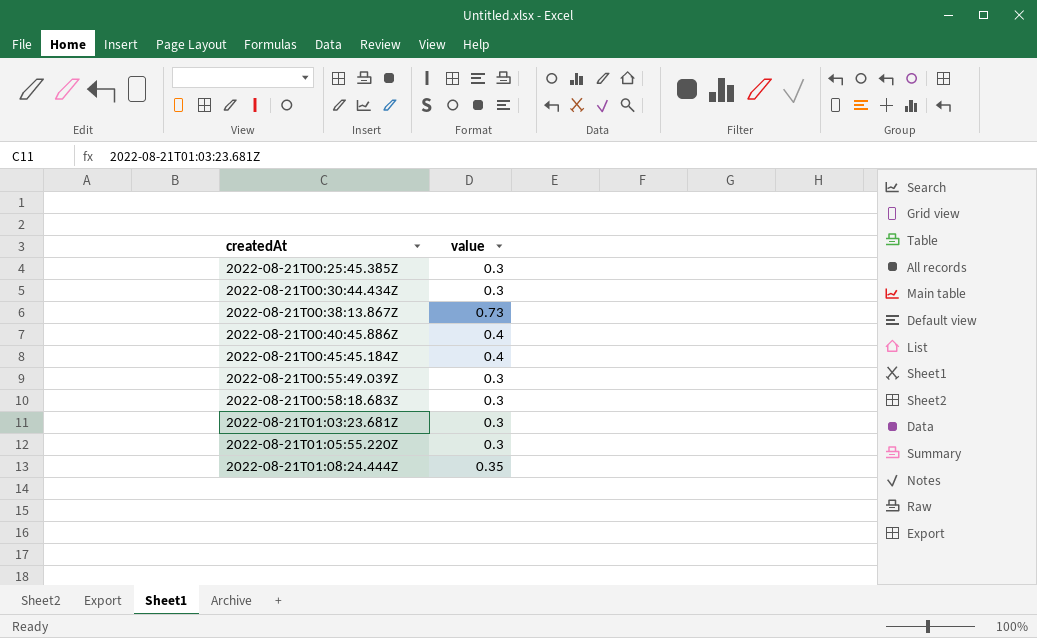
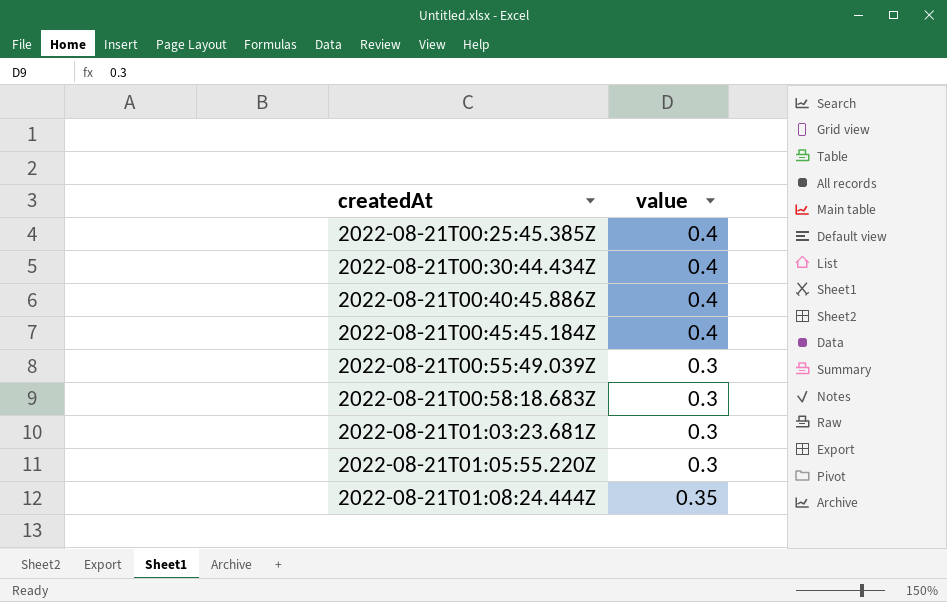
row 2022-08-21T00:38:13.867Z: 0.73 -> none
2022-08-21T00:25:45.385Z | value: 0.3 -> 0.4
2022-08-21T00:30:44.434Z | value: 0.3 -> 0.4

